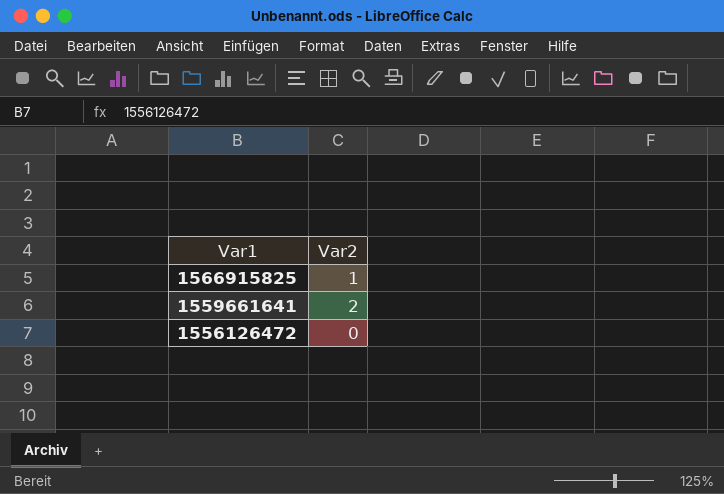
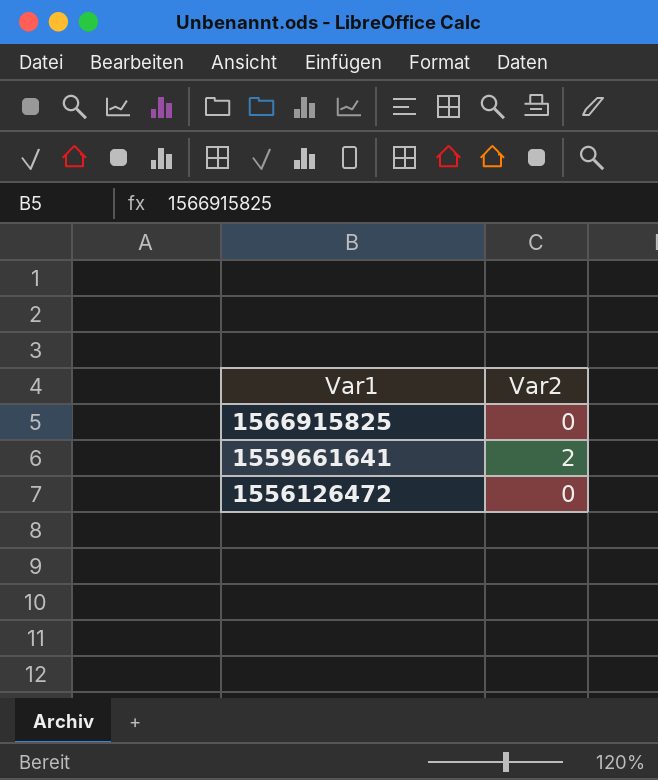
1566915825 | Var2: 1 -> 0

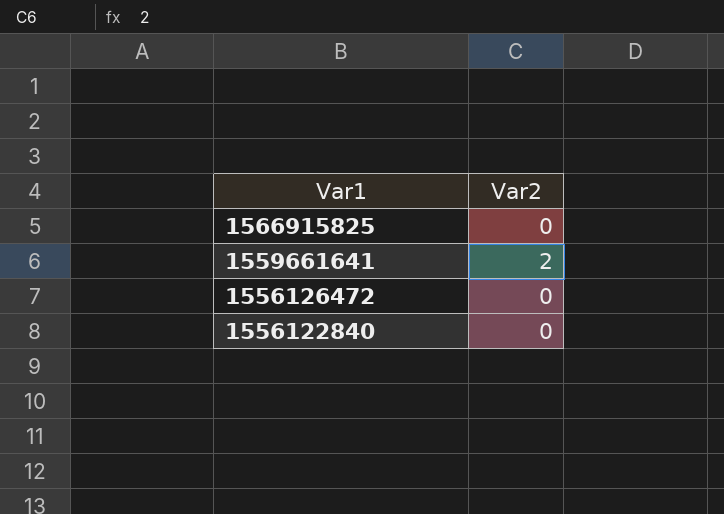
row 1556122840: none -> 0

